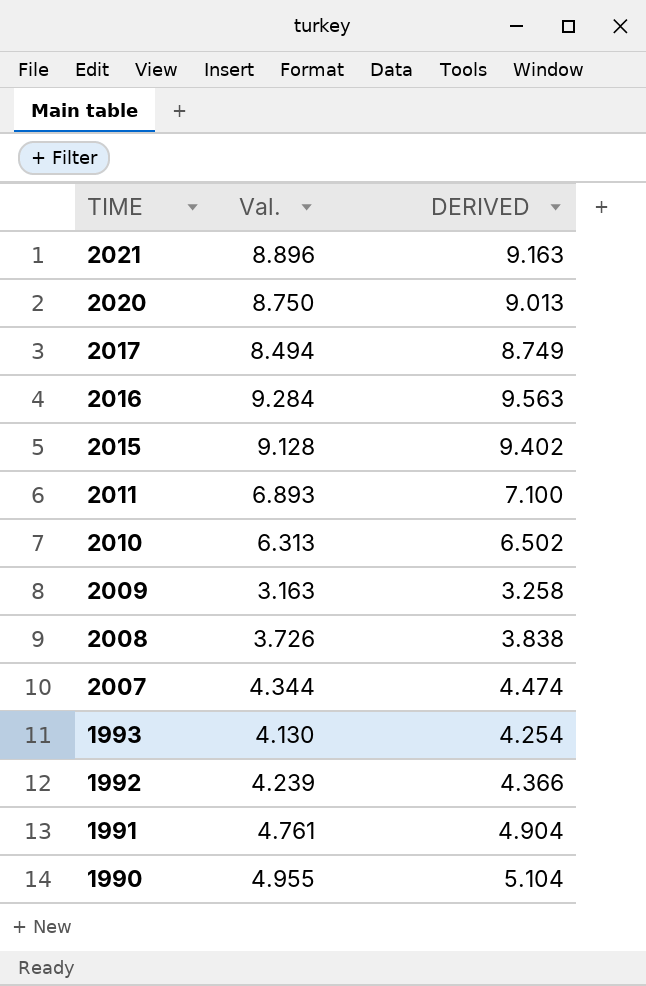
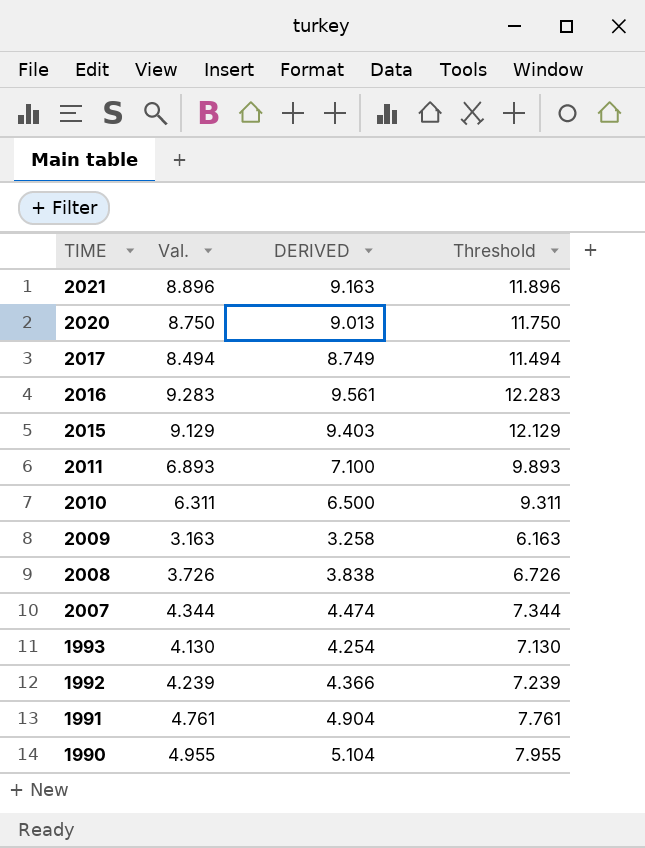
column Threshold | formula: none -> [Val.] + 3
2016 | Val.: 9.284 -> 9.283
2016 | DERIVED: 9.563 -> 9.561
2015 | Val.: 9.128 -> 9.129
2015 | DERIVED: 9.402 -> 9.403
2010 | Val.: 6.313 -> 6.311
2010 | DERIVED: 6.502 -> 6.500

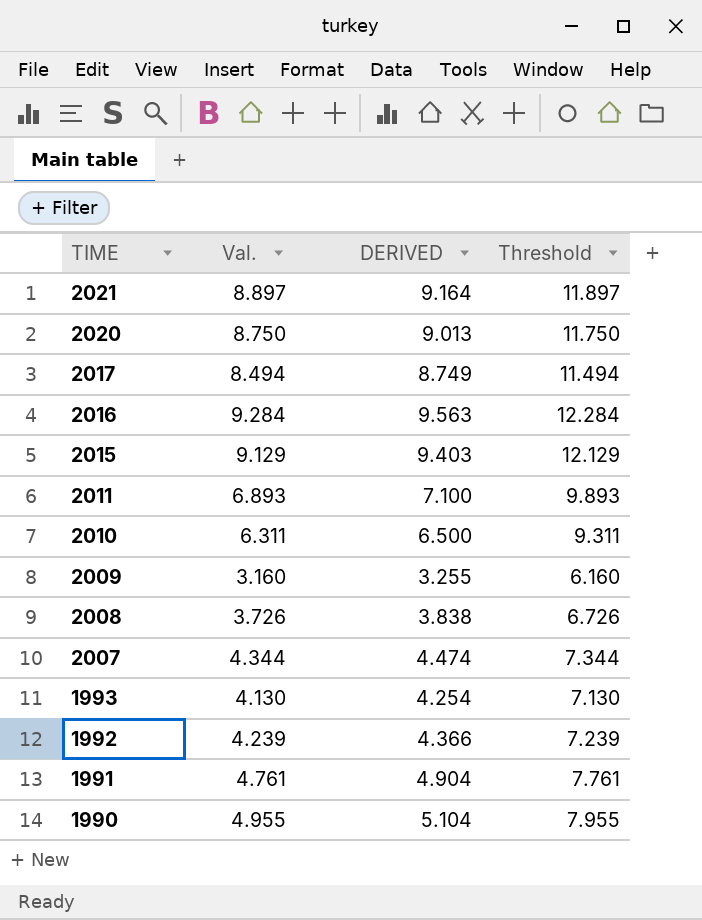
2021 | Val.: 8.896 -> 8.897
2021 | DERIVED: 9.163 -> 9.164
2021 | Threshold: 11.896 -> 11.897
2016 | Val.: 9.283 -> 9.284
2016 | DERIVED: 9.561 -> 9.563
2016 | Threshold: 12.283 -> 12.284
2009 | Val.: 3.163 -> 3.160
2009 | DERIVED: 3.258 -> 3.255
2009 | Threshold: 6.163 -> 6.160

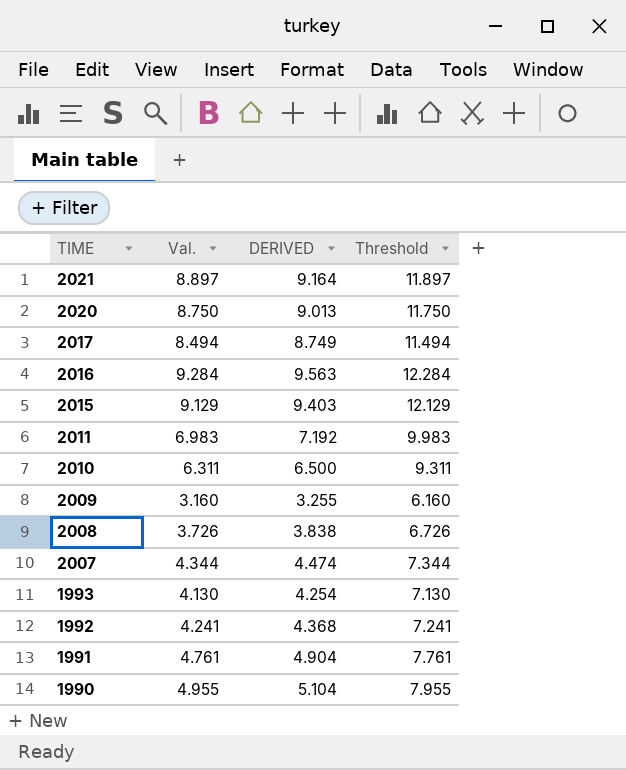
2011 | Val.: 6.893 -> 6.983
2011 | DERIVED: 7.100 -> 7.192
2011 | Threshold: 9.893 -> 9.983
1992 | Val.: 4.239 -> 4.241
1992 | DERIVED: 4.366 -> 4.368
1992 | Threshold: 7.239 -> 7.241

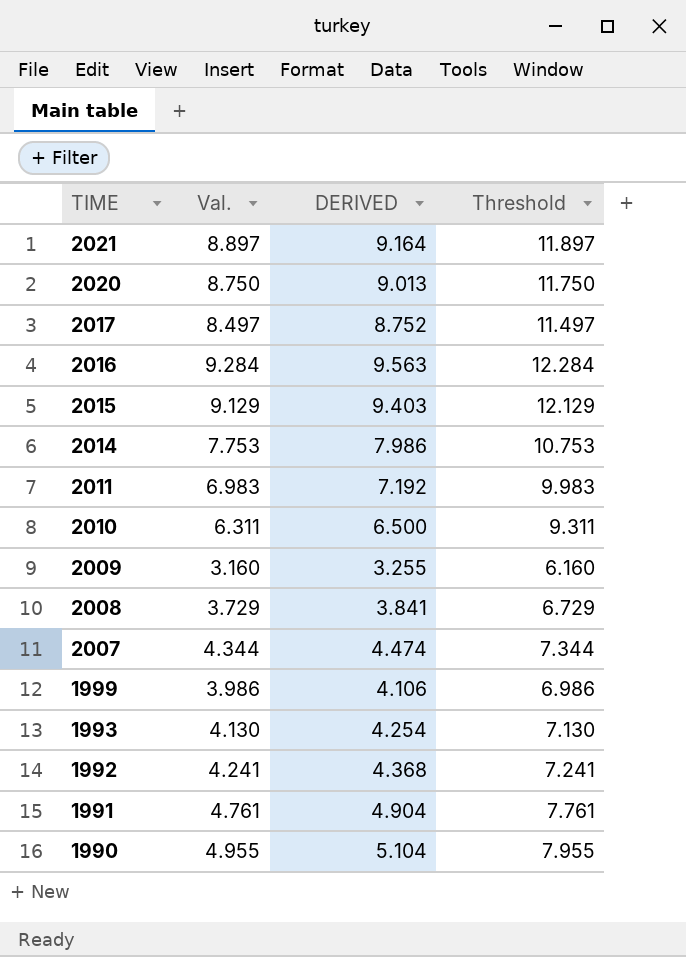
2017 | Val.: 8.494 -> 8.497
2017 | DERIVED: 8.749 -> 8.752
2017 | Threshold: 11.494 -> 11.497
row 2014: none -> 7.753 | 7.986 | 10.753
2008 | Val.: 3.726 -> 3.729
2008 | DERIVED: 3.838 -> 3.841
2008 | Threshold: 6.726 -> 6.729
row 1999: none -> 3.986 | 4.106 | 6.986

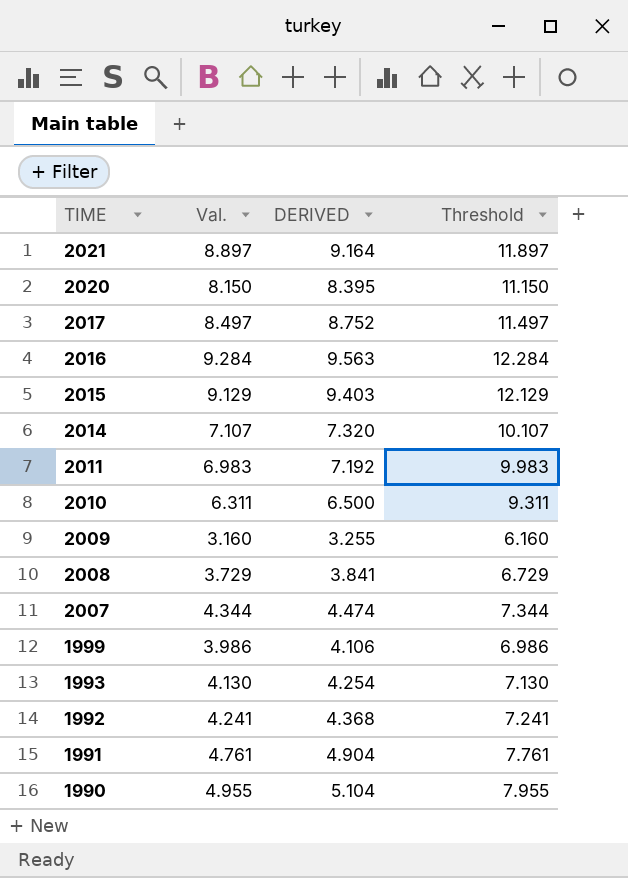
2020 | Val.: 8.750 -> 8.150
2020 | DERIVED: 9.013 -> 8.395
2020 | Threshold: 11.750 -> 11.150
2014 | Val.: 7.753 -> 7.107
2014 | DERIVED: 7.986 -> 7.320
2014 | Threshold: 10.753 -> 10.107

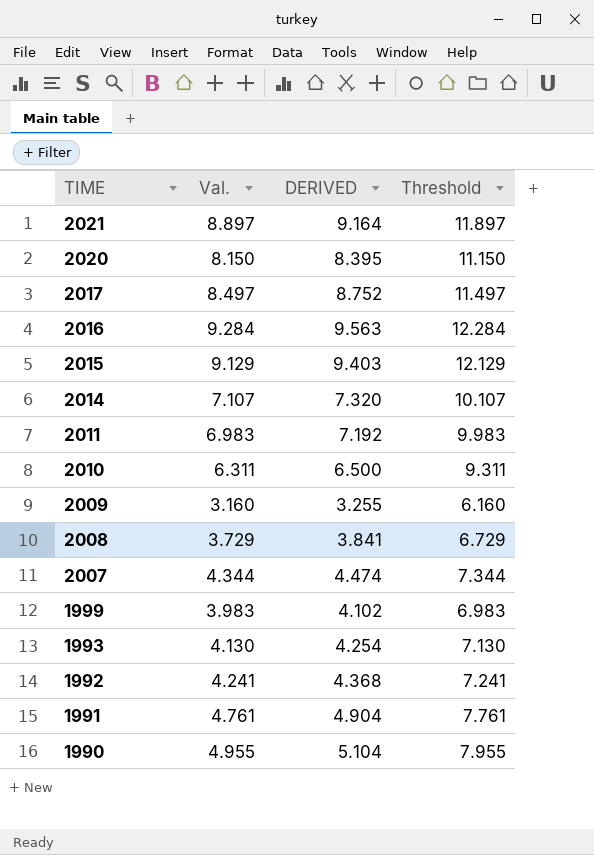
1999 | Val.: 3.986 -> 3.983
1999 | DERIVED: 4.106 -> 4.102
1999 | Threshold: 6.986 -> 6.983

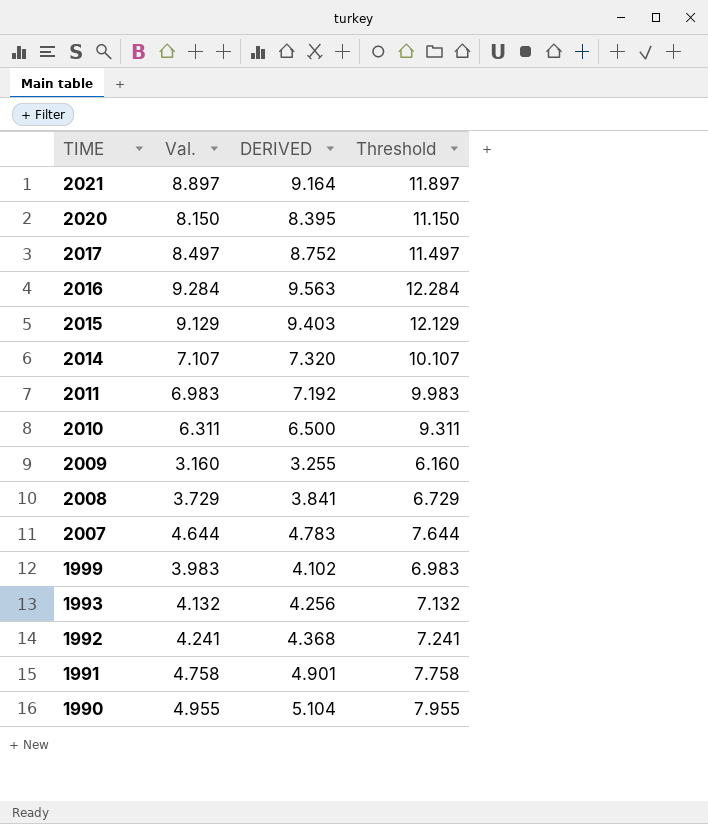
2007 | Val.: 4.344 -> 4.644
2007 | DERIVED: 4.474 -> 4.783
2007 | Threshold: 7.344 -> 7.644
1993 | Val.: 4.130 -> 4.132
1993 | DERIVED: 4.254 -> 4.256
1993 | Threshold: 7.130 -> 7.132
1991 | Val.: 4.761 -> 4.758
1991 | DERIVED: 4.904 -> 4.901
1991 | Threshold: 7.761 -> 7.758

